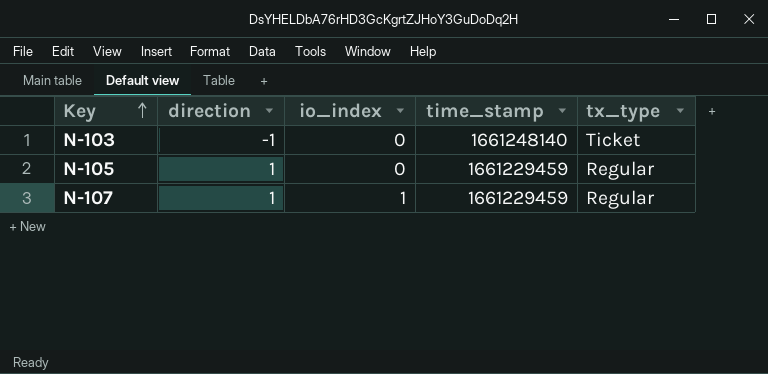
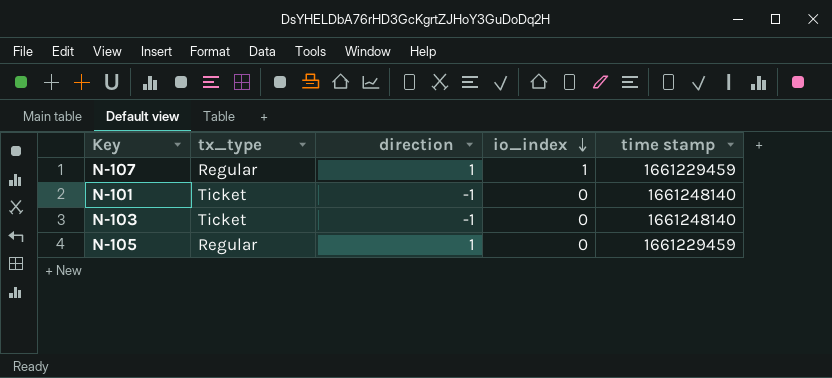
row order: Key ascending -> io_index descending
column tx_type | position: 5 -> 2
column name: time_stamp -> time stamp
row N-101: none -> Ticket | -1 | 0 | 1661248140

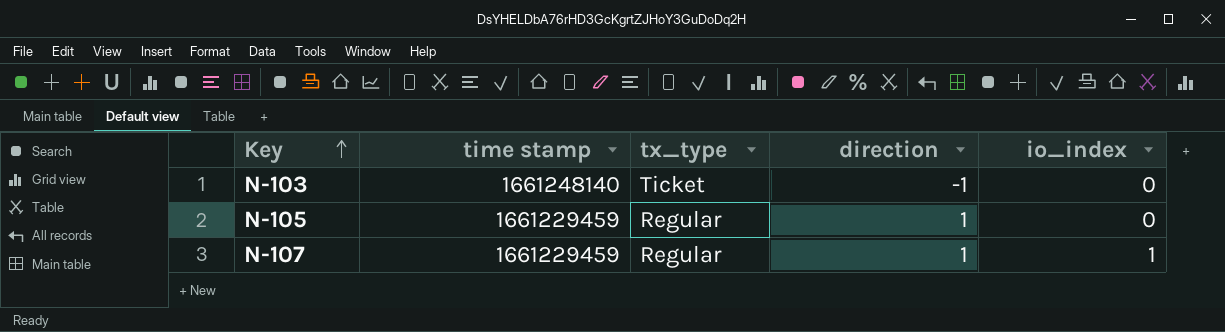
row order: io_index descending -> Key ascending
column time stamp | position: 5 -> 2
row N-101: Ticket | -1 | 0 | 1661248140 -> none

